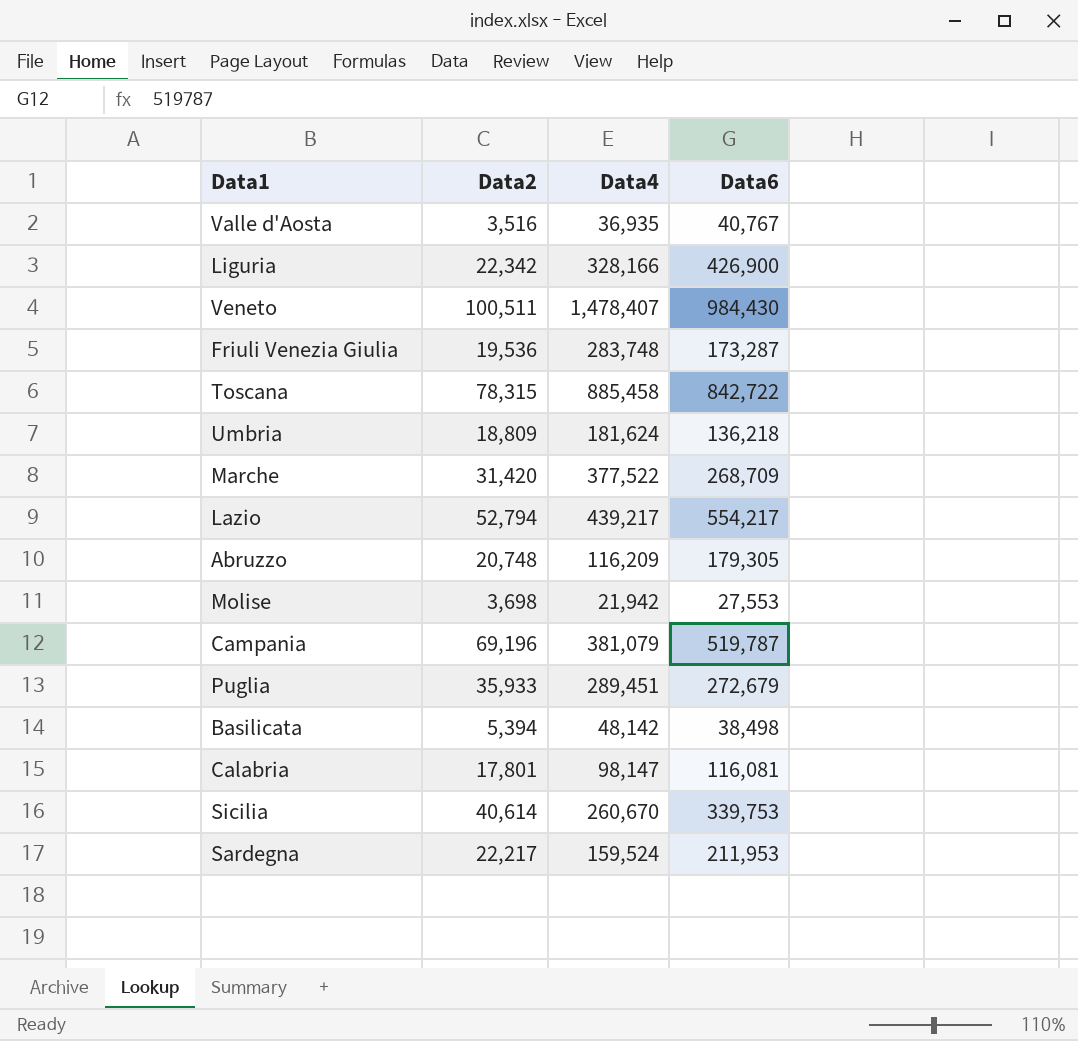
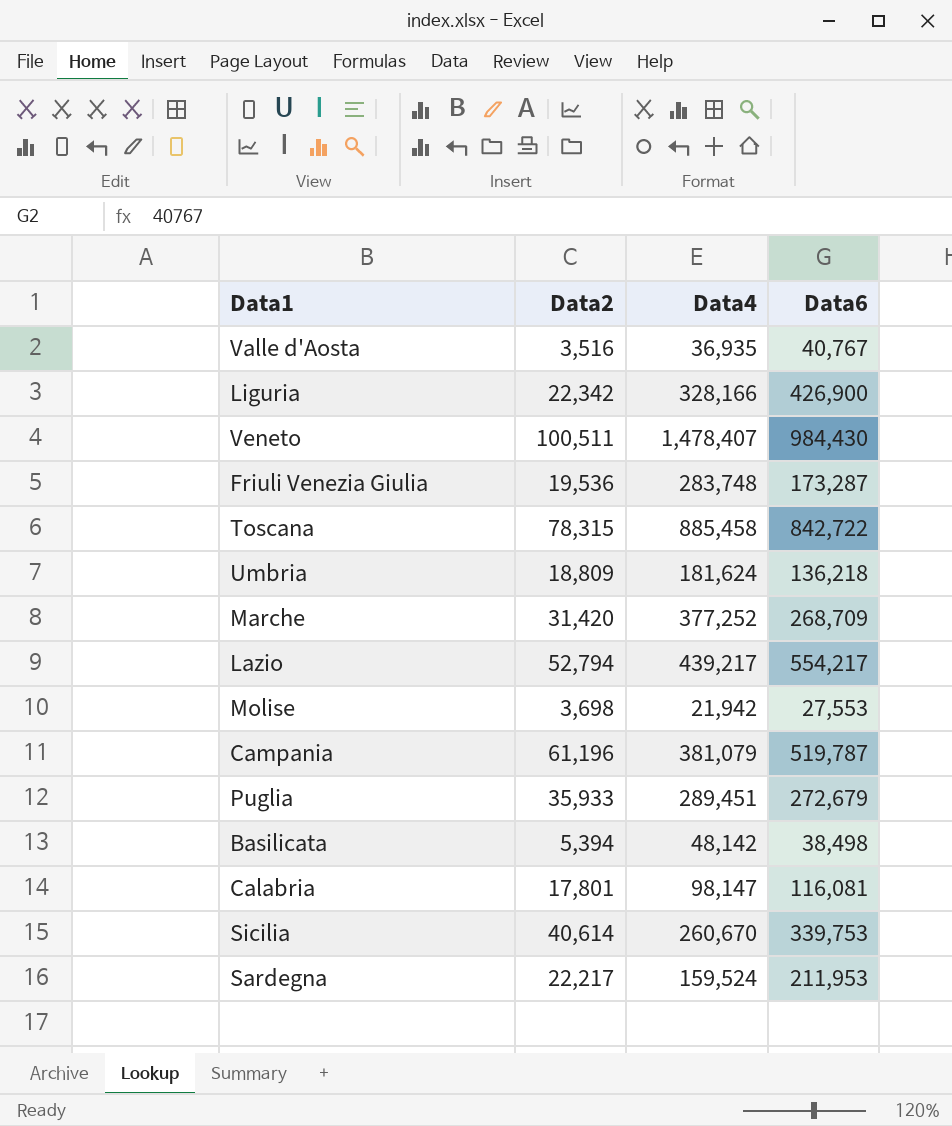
row Abruzzo: 20,748 | 116,209 | 179,305 -> none
Marche | Data4: 377,522 -> 377,252
Campania | Data2: 69,196 -> 61,196

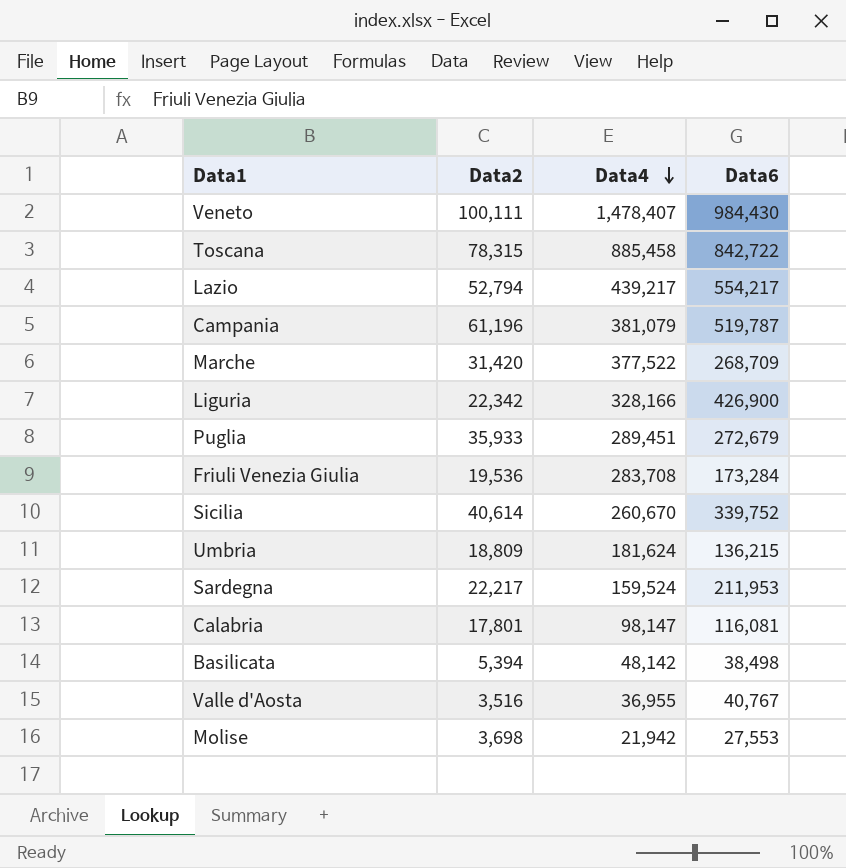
row order: none -> Data4 descending
Veneto | Data2: 100,511 -> 100,111
Marche | Data4: 377,252 -> 377,522
Friuli Venezia Giulia | Data4: 283,748 -> 283,708
Friuli Venezia Giulia | Data6: 173,287 -> 173,284
Sicilia | Data6: 339,753 -> 339,752
Umbria | Data6: 136,218 -> 136,215
Valle d'Aosta | Data4: 36,935 -> 36,955

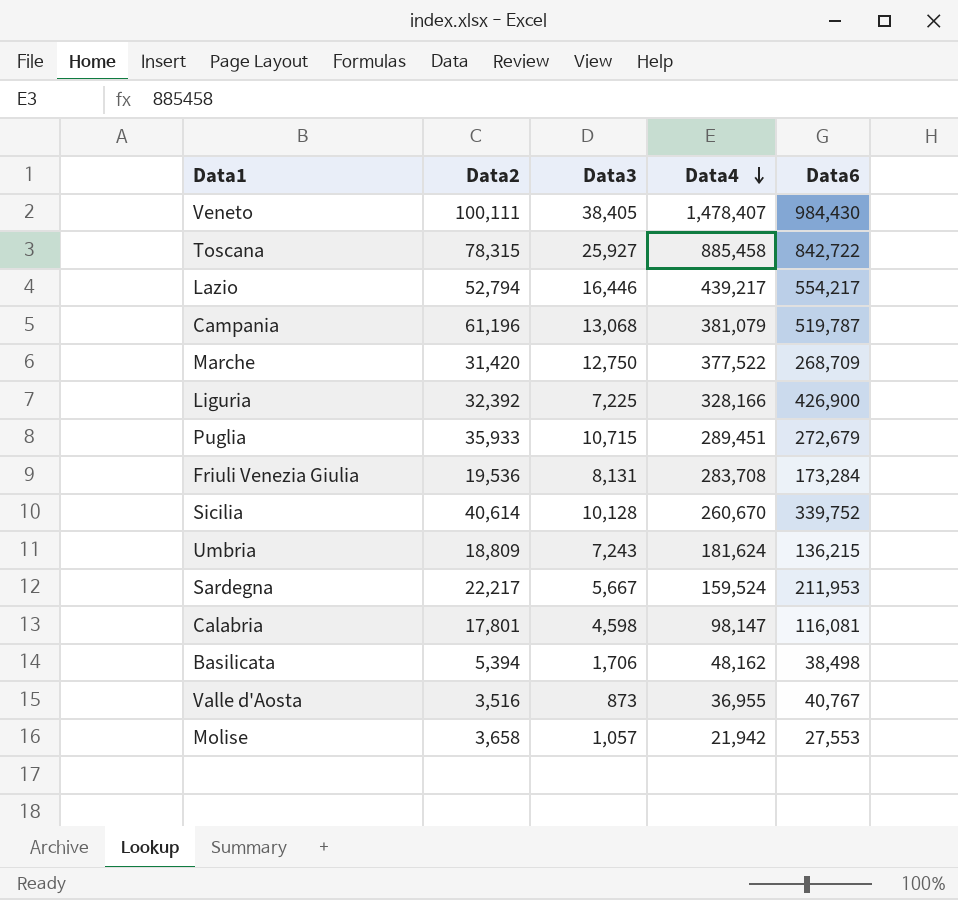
column Data3 | position: none -> 3
Liguria | Data2: 22,342 -> 32,392
Basilicata | Data4: 48,142 -> 48,162
Molise | Data2: 3,698 -> 3,658

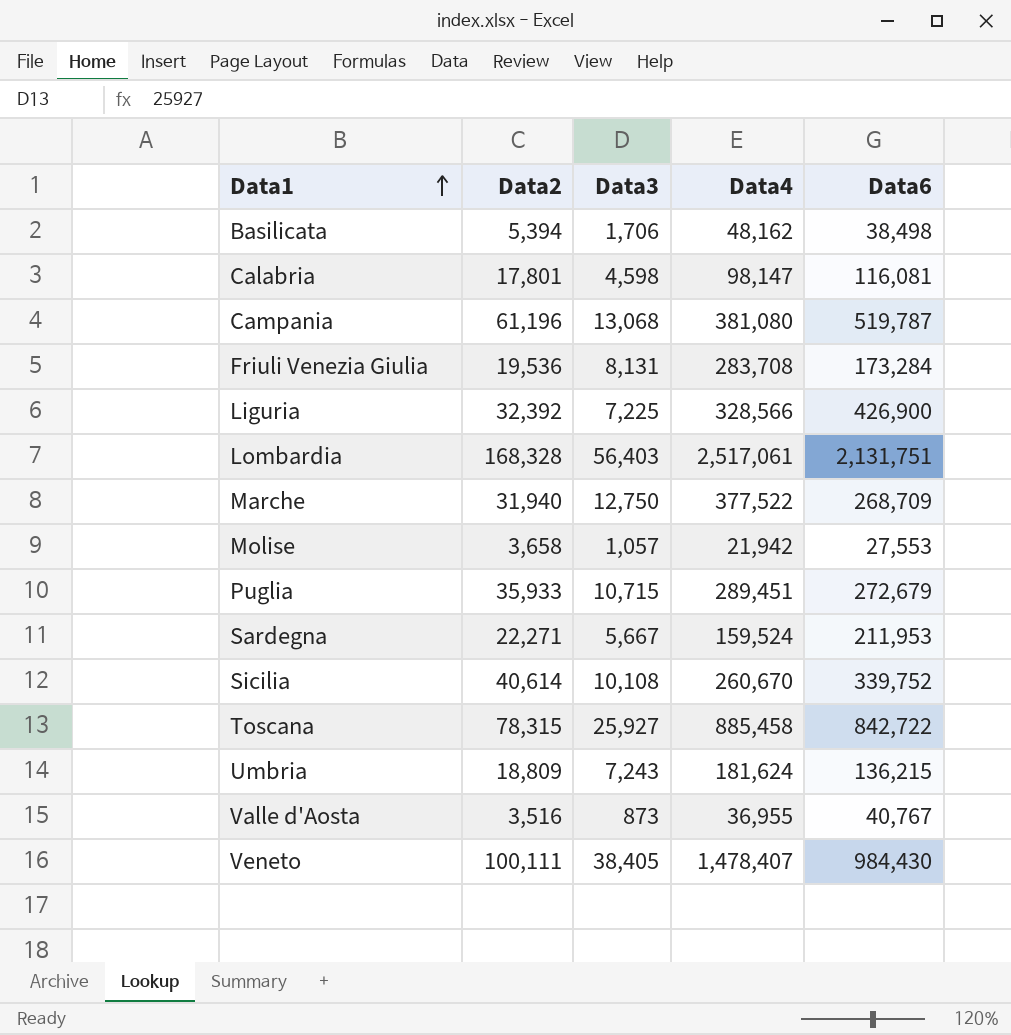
row order: Data4 descending -> Data1 ascending
row Lazio: 52,794 | 16,446 | 439,217 | 554,217 -> none
Campania | Data4: 381,079 -> 381,080
Liguria | Data4: 328,166 -> 328,566
row Lombardia: none -> 168,328 | 56,403 | 2,517,061 | 2,131,751
Marche | Data2: 31,420 -> 31,940
Sardegna | Data2: 22,217 -> 22,271
Sicilia | Data3: 10,128 -> 10,108

